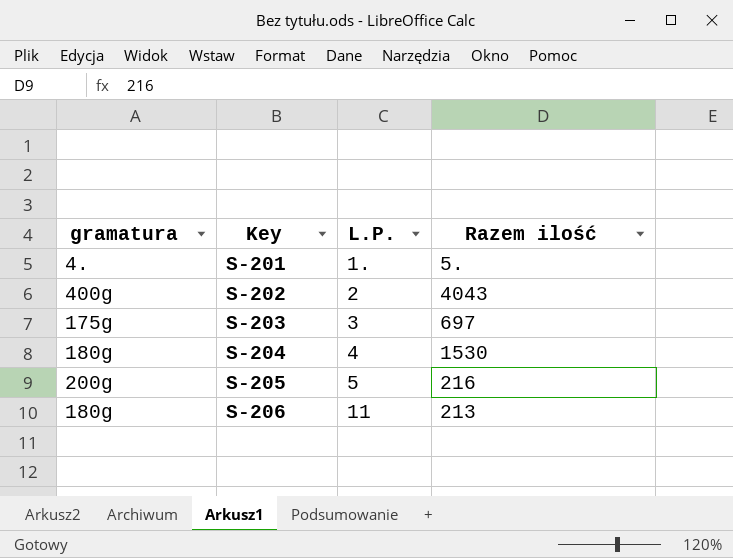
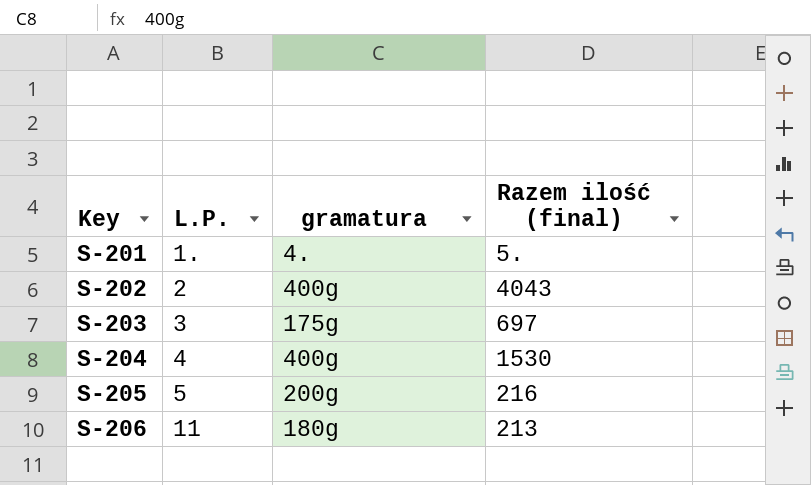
column gramatura | position: 1 -> 3
column name: Razem ilość -> Razem ilość (final)
S-204 | gramatura: 180g -> 400g

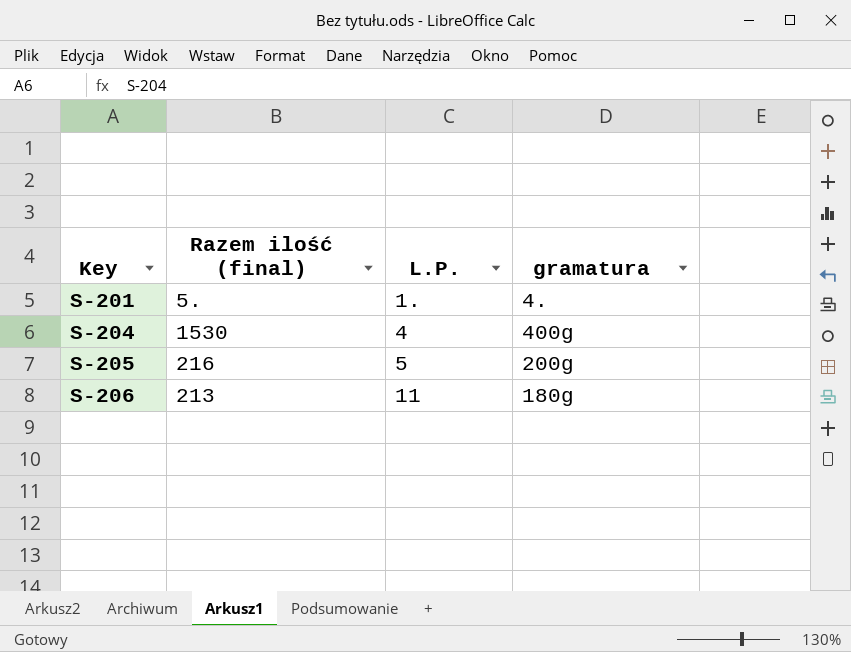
column Razem ilość (final) | position: 4 -> 2
row S-202: 2 | 400g | 4043 -> none
row S-203: 3 | 175g | 697 -> none

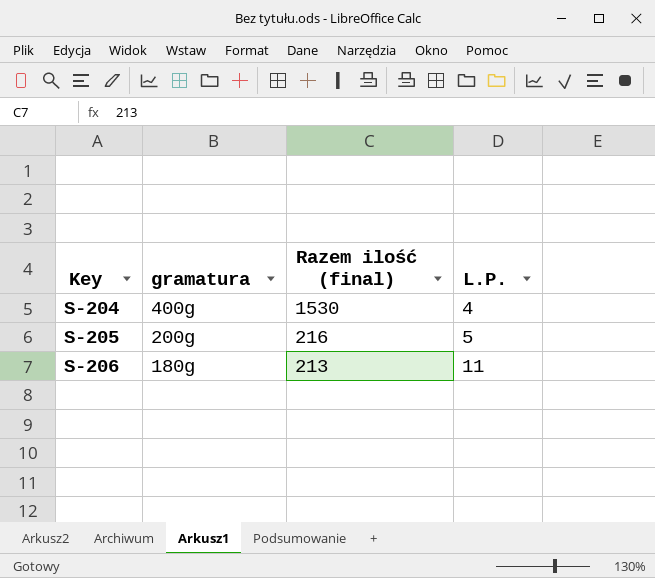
column gramatura | position: 4 -> 2
row S-201: 5. | 1. | 4. -> none

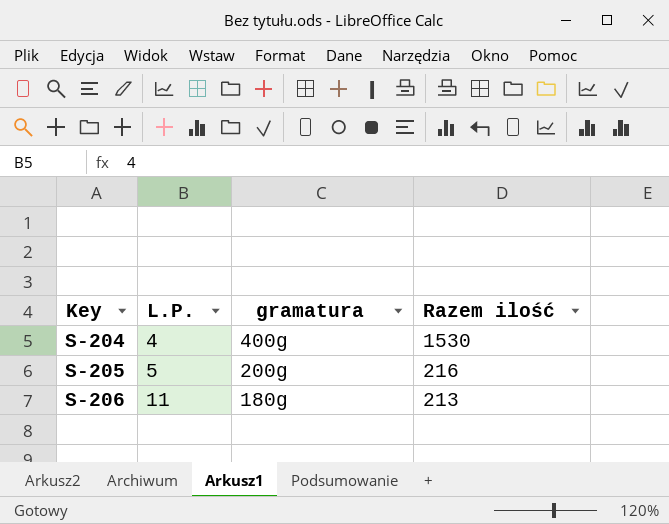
column L.P. | position: 4 -> 2
column name: Razem ilość (final) -> Razem ilość

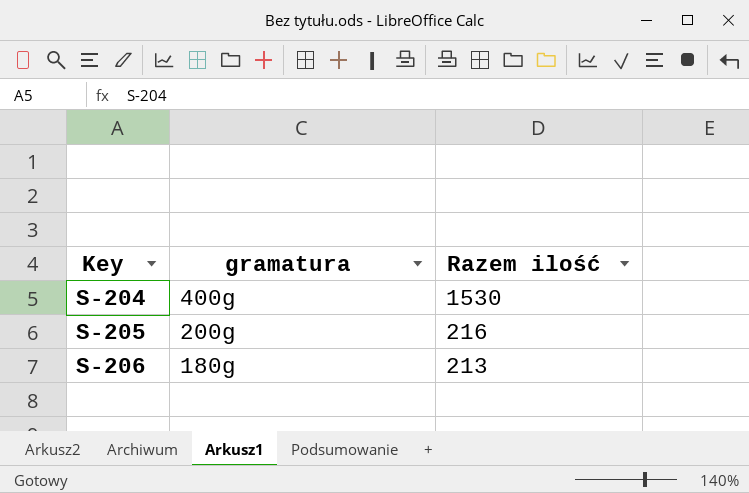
column L.P. | position: 2 -> none

